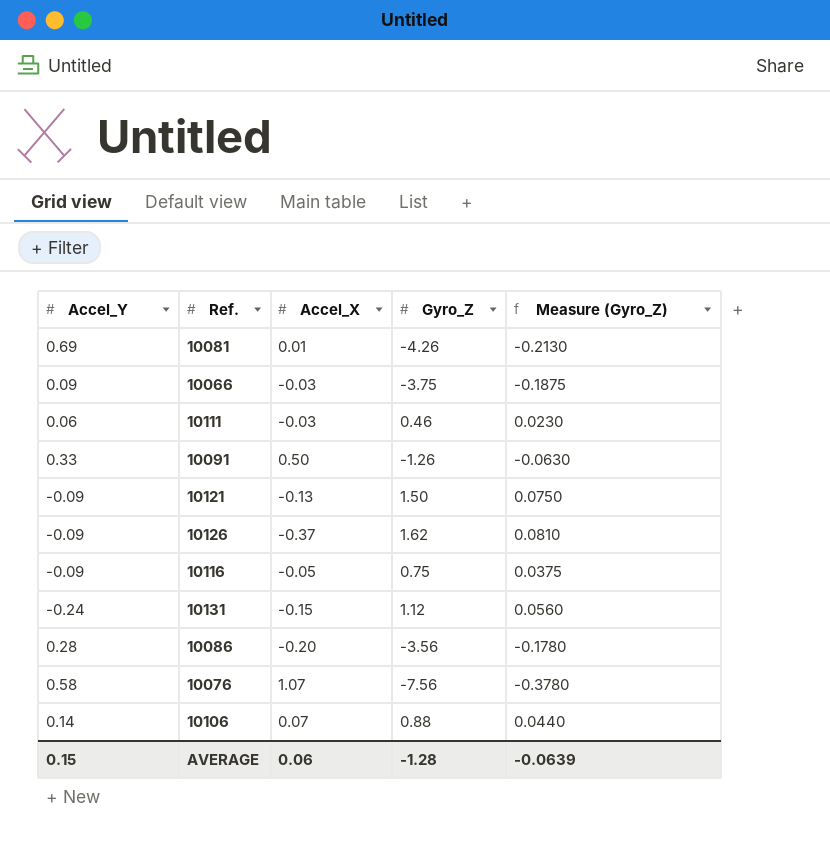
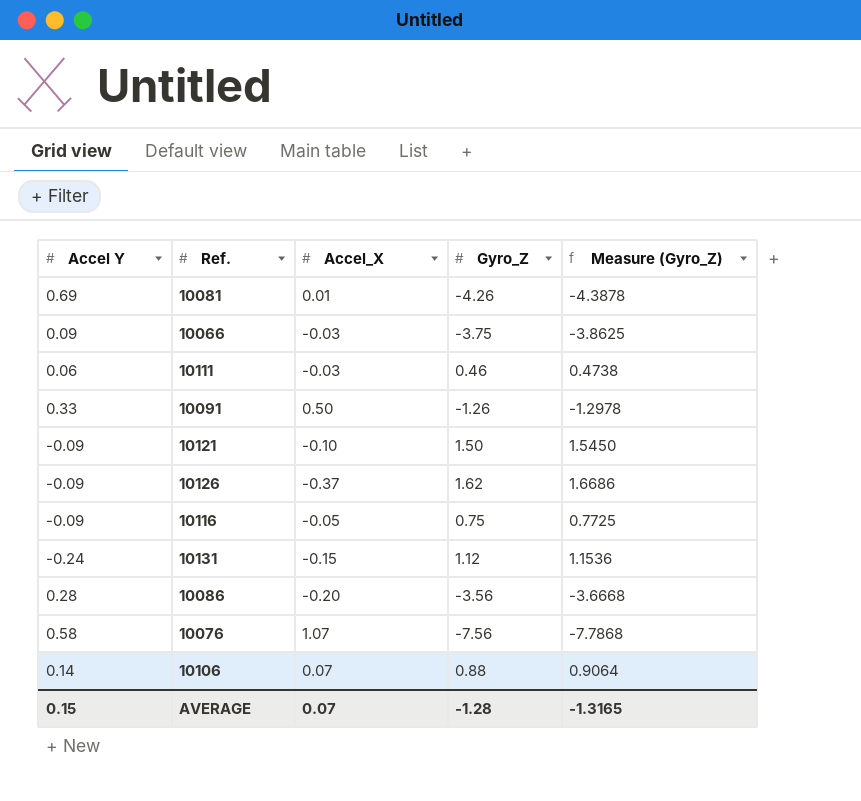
column name: Accel_Y -> Accel Y
column Measure (Gyro_Z) | formula: [Gyro_Z] * 0.05 -> [Gyro_Z] * 1.03
10121 | Accel_X: -0.13 -> -0.10
AVERAGE | Accel_X: 0.06 -> 0.07
AVERAGE | Measure (Gyro_Z): -0.0639 -> -1.3165

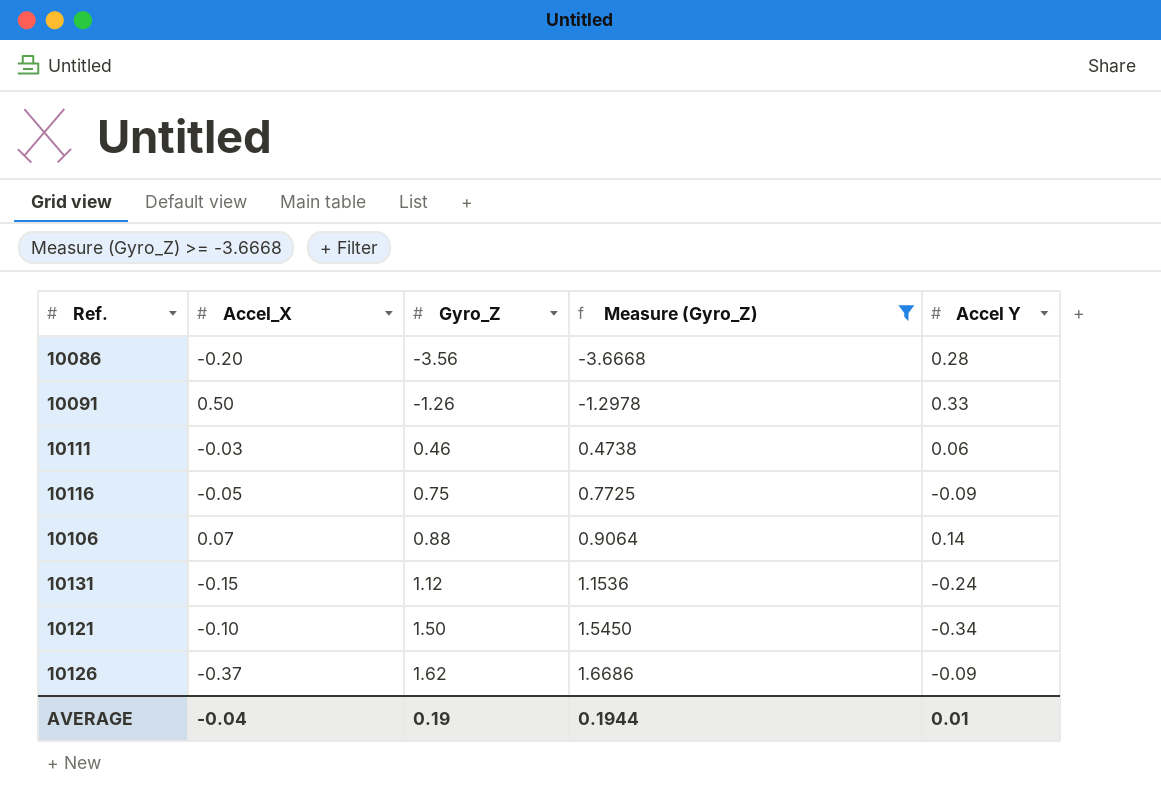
filter: none -> Measure (Gyro_Z) >= -3.6668
row order: none -> Gyro_Z ascending
column Accel Y | position: 1 -> 5
10121 | Accel Y: -0.09 -> -0.34
AVERAGE | Accel_X: 0.07 -> -0.04
AVERAGE | Gyro_Z: -1.28 -> 0.19
AVERAGE | Measure (Gyro_Z): -1.3165 -> 0.1944
AVERAGE | Accel Y: 0.15 -> 0.01

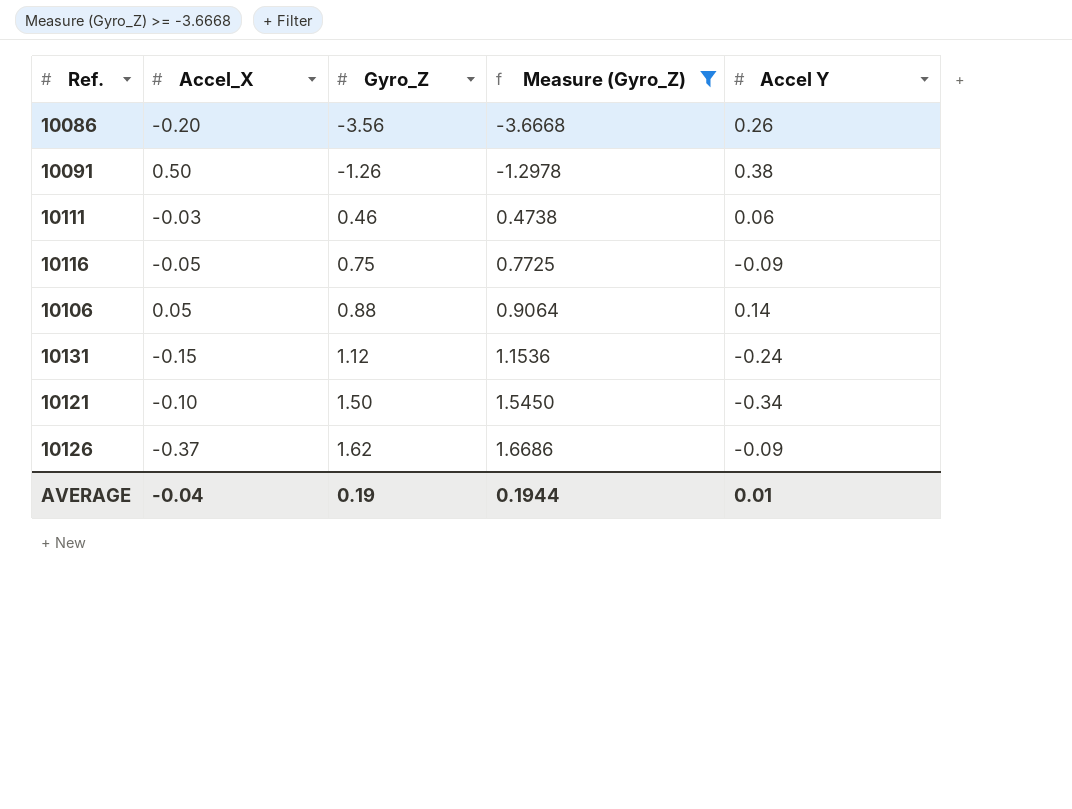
10086 | Accel Y: 0.28 -> 0.26
10091 | Accel Y: 0.33 -> 0.38
10106 | Accel_X: 0.07 -> 0.05

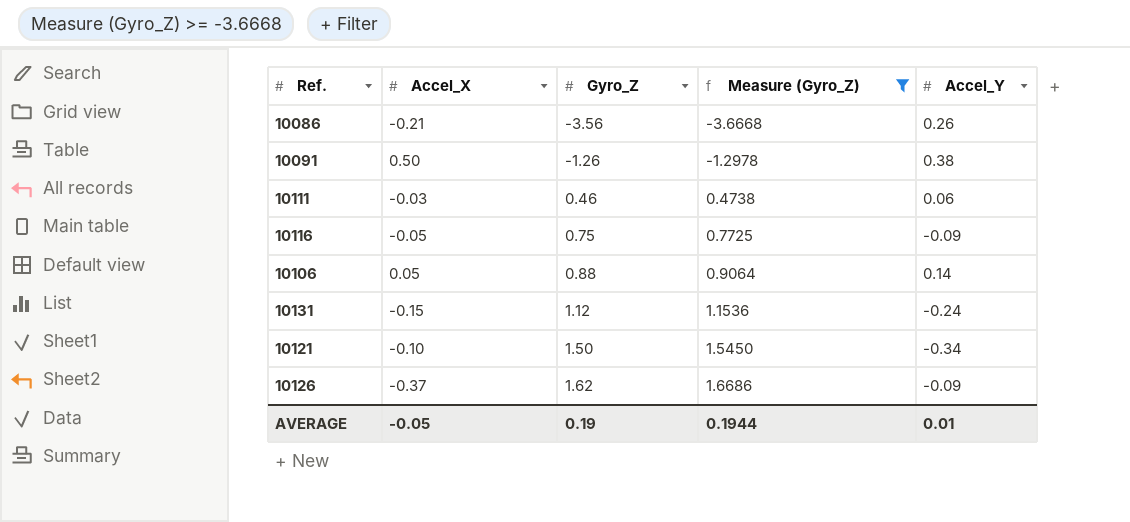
column name: Accel Y -> Accel_Y
10086 | Accel_X: -0.20 -> -0.21
AVERAGE | Accel_X: -0.04 -> -0.05

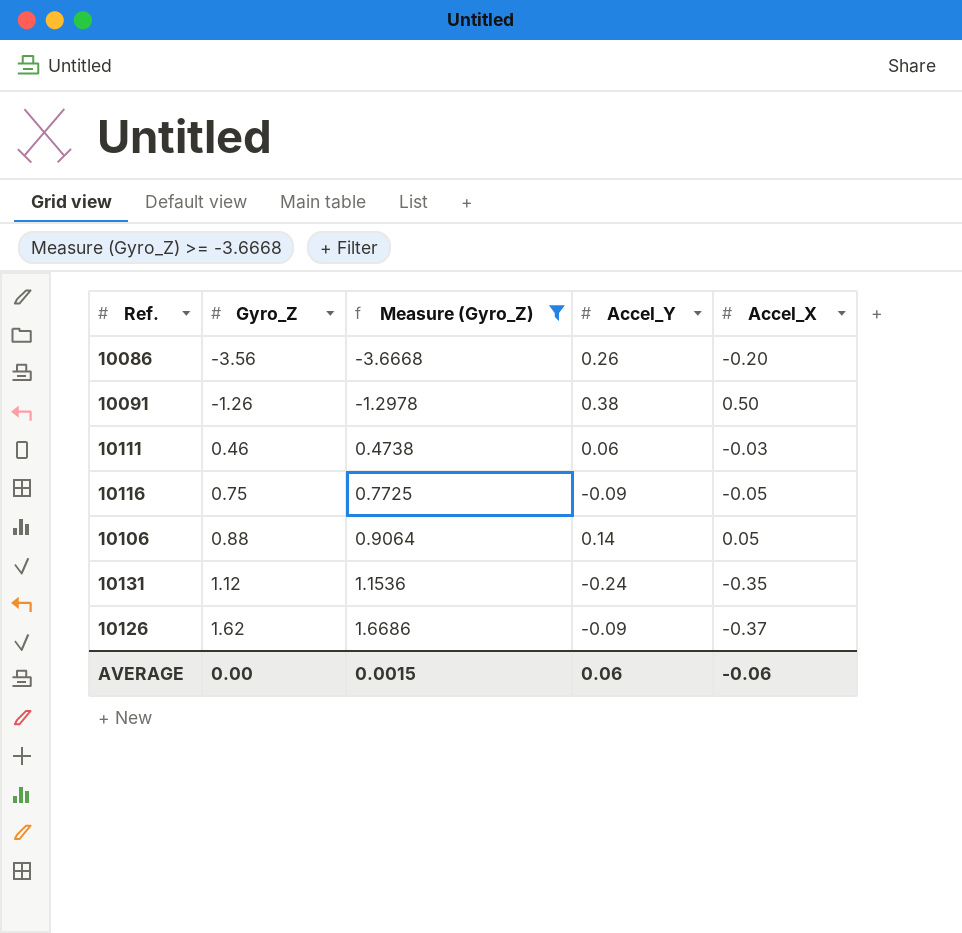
column Accel_X | position: 2 -> 5
row 10121: -0.10 | 1.50 | 1.5450 | -0.34 -> none
10086 | Accel_X: -0.21 -> -0.20
10131 | Accel_X: -0.15 -> -0.35
AVERAGE | Gyro_Z: 0.19 -> 0.00
AVERAGE | Measure (Gyro_Z): 0.1944 -> 0.0015
AVERAGE | Accel_Y: 0.01 -> 0.06
AVERAGE | Accel_X: -0.05 -> -0.06

